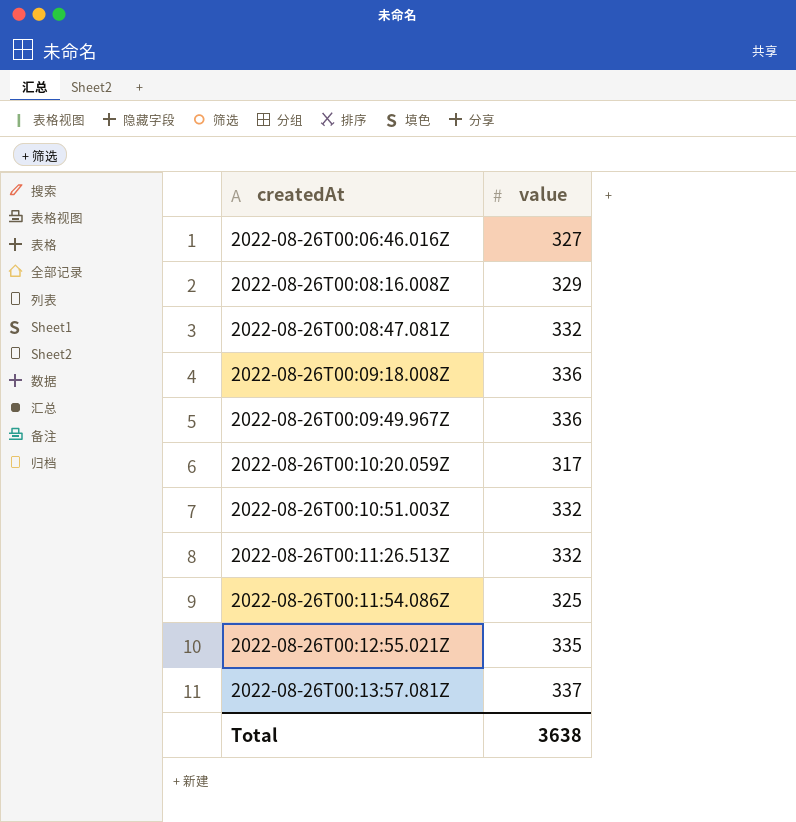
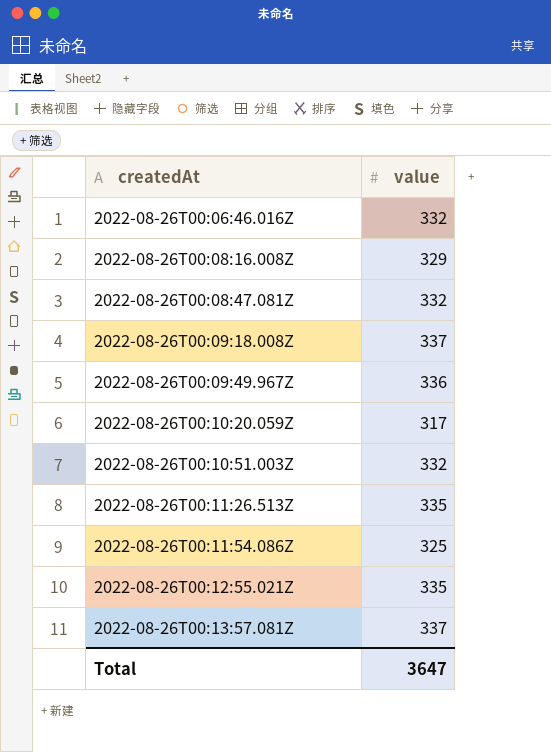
2022-08-26T00:06:46.016Z | value: 327 -> 332
2022-08-26T00:09:18.008Z | value: 336 -> 337
2022-08-26T00:11:26.513Z | value: 332 -> 335
Total | value: 3638 -> 3647

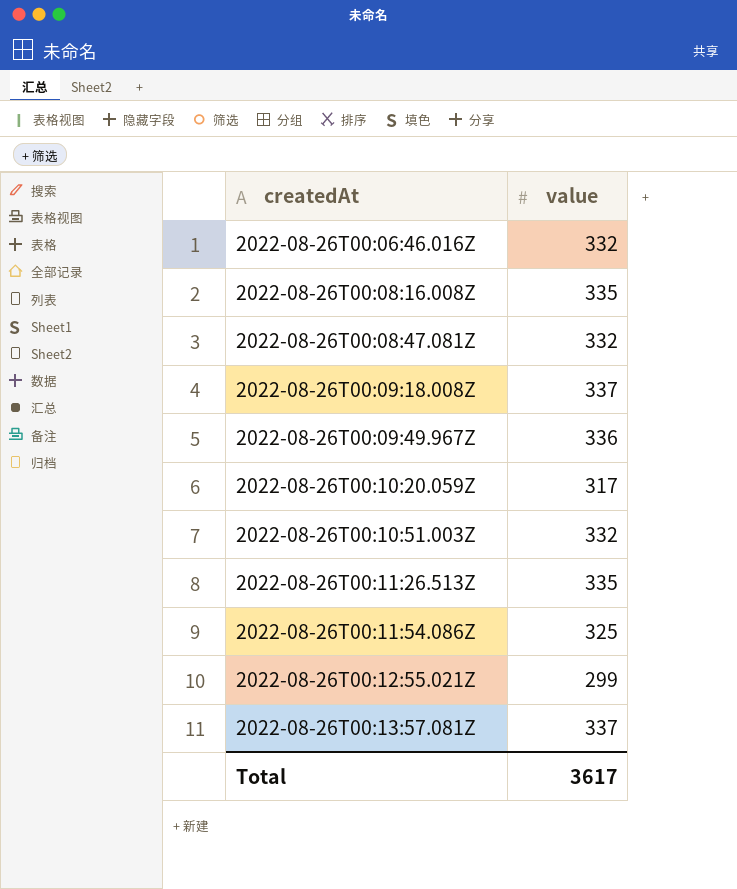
2022-08-26T00:08:16.008Z | value: 329 -> 335
2022-08-26T00:12:55.021Z | value: 335 -> 299
Total | value: 3647 -> 3617

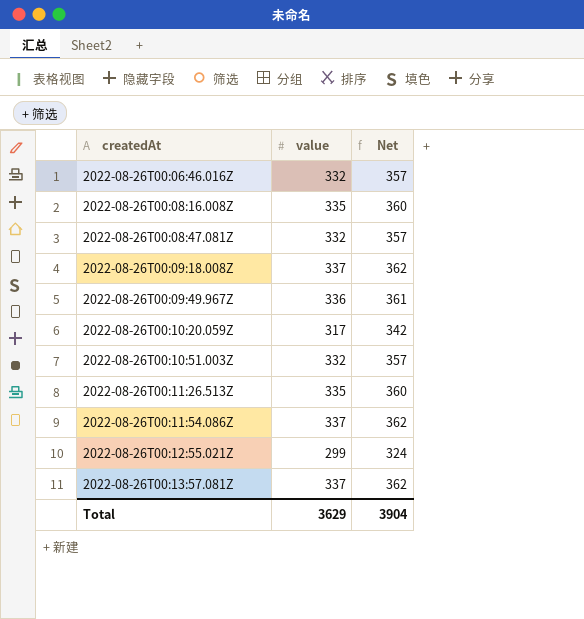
column Net | formula: none -> [value] + 25
2022-08-26T00:11:54.086Z | value: 325 -> 337
Total | value: 3617 -> 3629

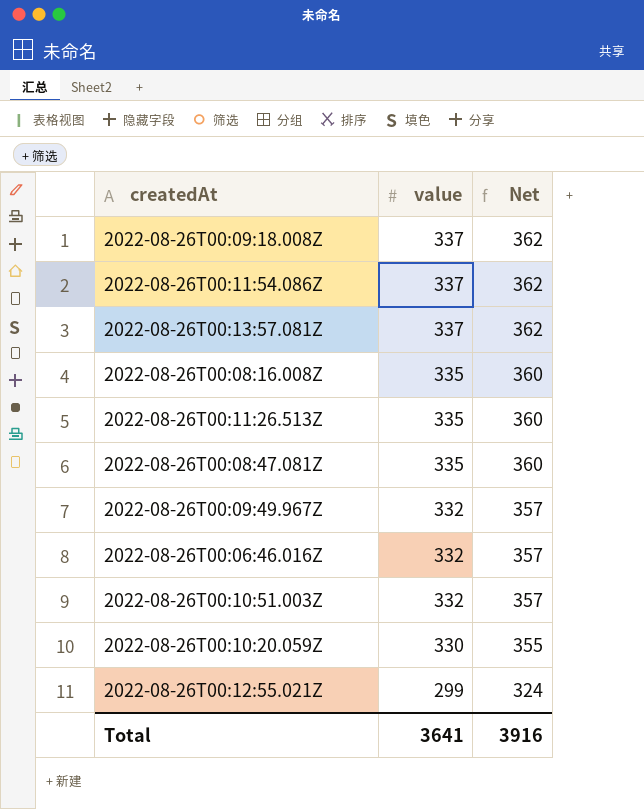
row order: createdAt ascending -> value descending
2022-08-26T00:08:47.081Z | value: 332 -> 335
2022-08-26T00:08:47.081Z | Net: 357 -> 360
2022-08-26T00:09:49.967Z | value: 336 -> 332
2022-08-26T00:09:49.967Z | Net: 361 -> 357
2022-08-26T00:10:20.059Z | value: 317 -> 330
2022-08-26T00:10:20.059Z | Net: 342 -> 355
Total | value: 3629 -> 3641
Total | Net: 3904 -> 3916

